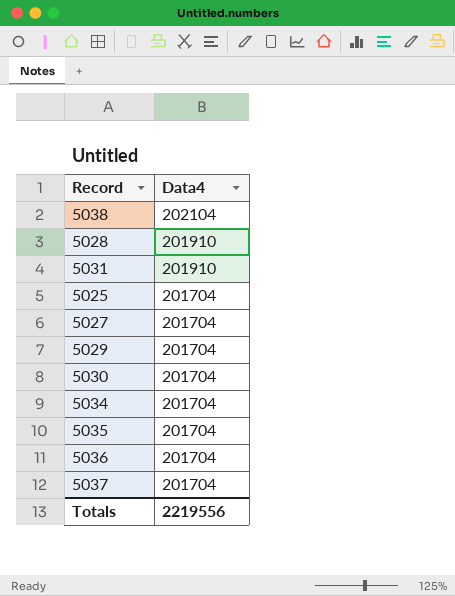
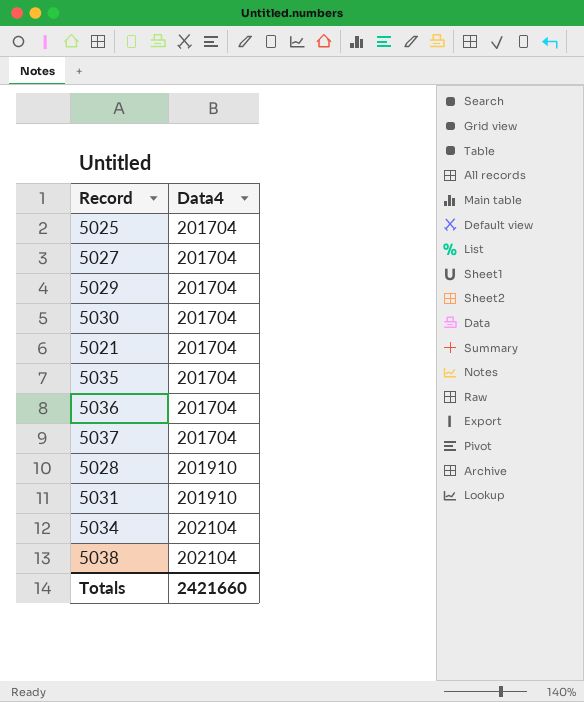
row order: Data4 descending -> Data4 ascending
row 5021: none -> 201704
5034 | Data4: 201704 -> 202104
Totals | Data4: 2219556 -> 2421660

